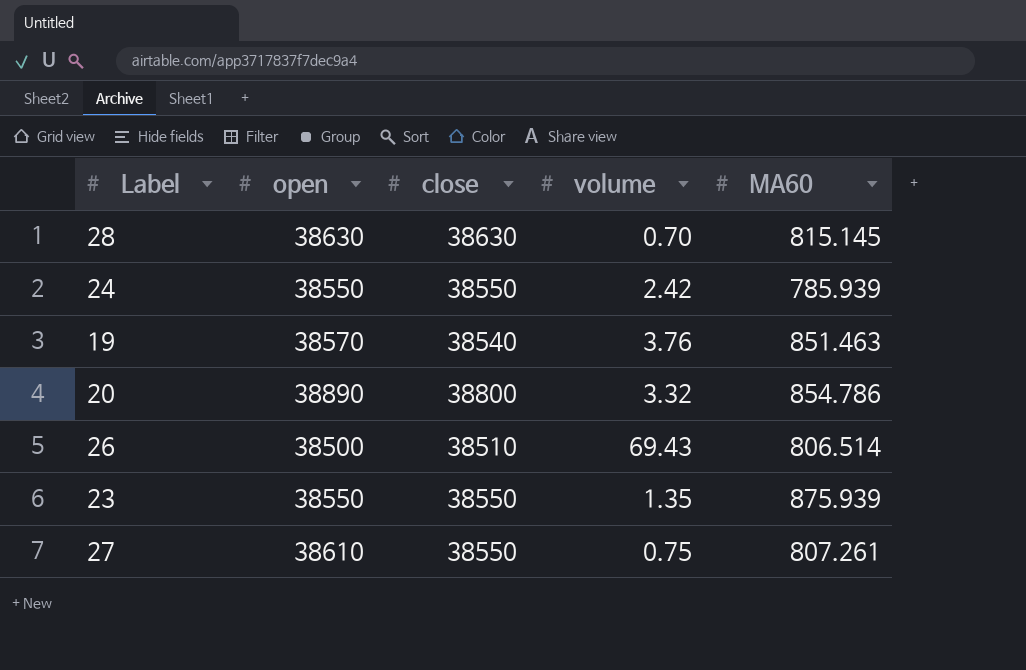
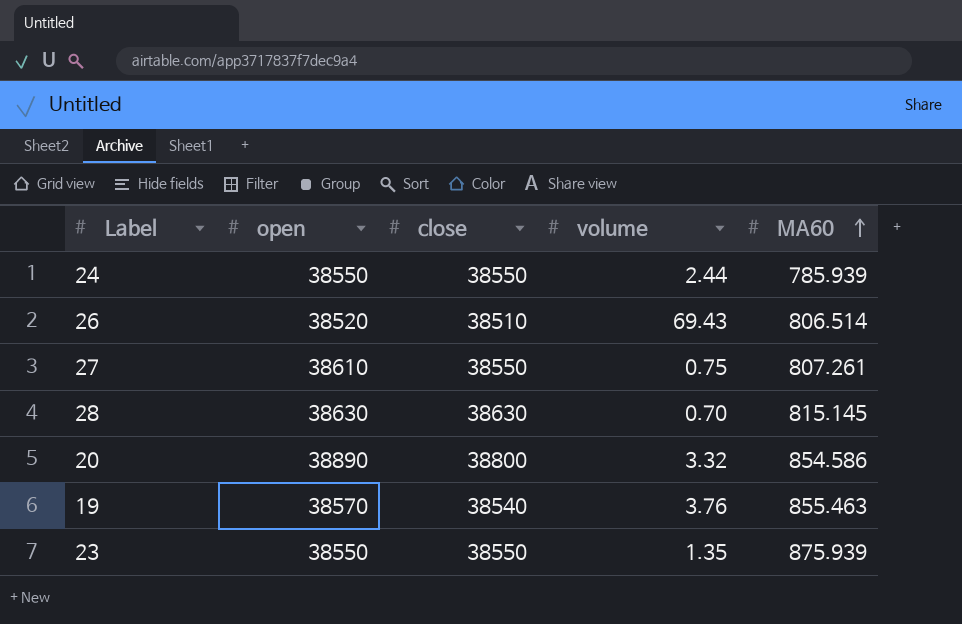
row order: none -> MA60 ascending
24 | volume: 2.42 -> 2.44
26 | open: 38500 -> 38520
20 | MA60: 854.786 -> 854.586
19 | MA60: 851.463 -> 855.463

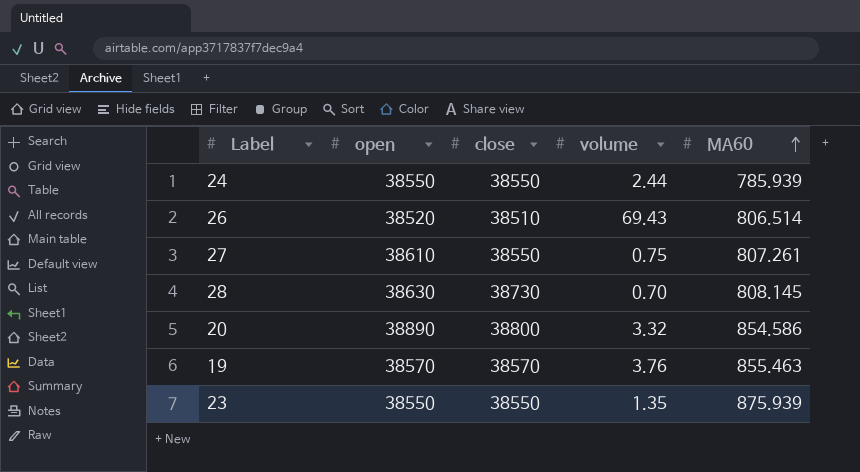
28 | close: 38630 -> 38730
28 | MA60: 815.145 -> 808.145
19 | close: 38540 -> 38570

